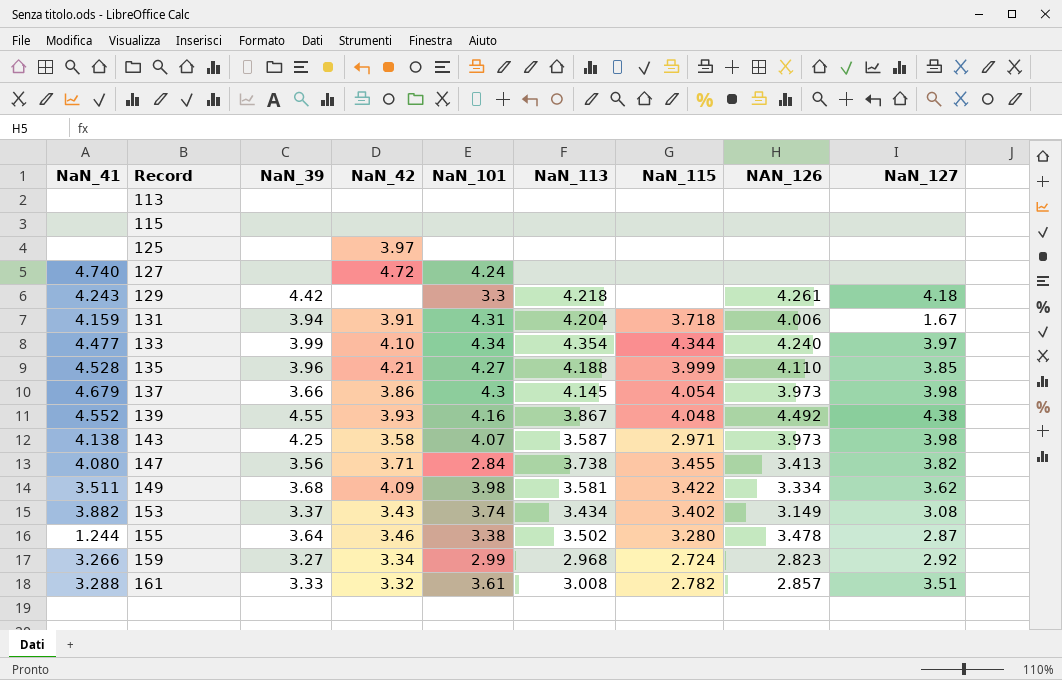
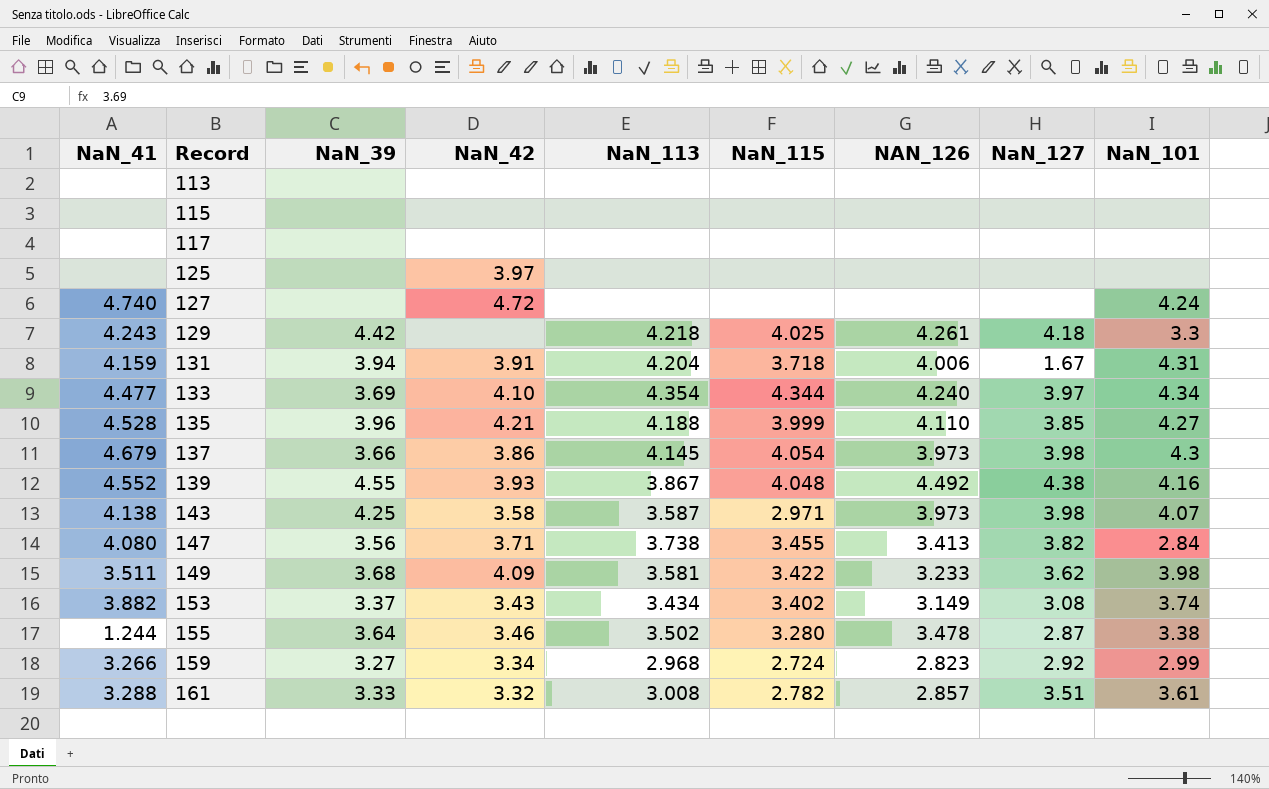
column NaN_101 | position: 5 -> 9
row 117: none -> none | none | none | none | none | none | none | none
129 | NaN_115: none -> 4.025
133 | NaN_39: 3.99 -> 3.69
149 | NAN_126: 3.334 -> 3.233

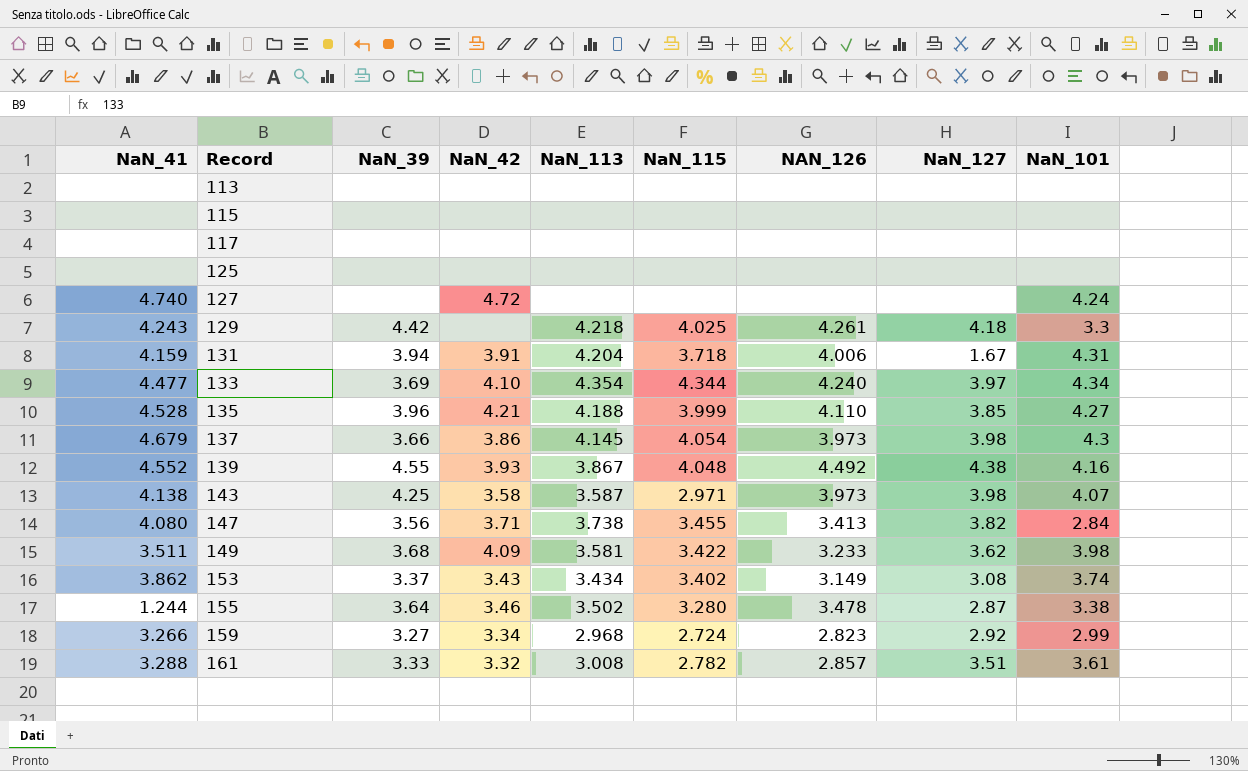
125 | NaN_42: 3.97 -> none
153 | NaN_41: 3.882 -> 3.862

